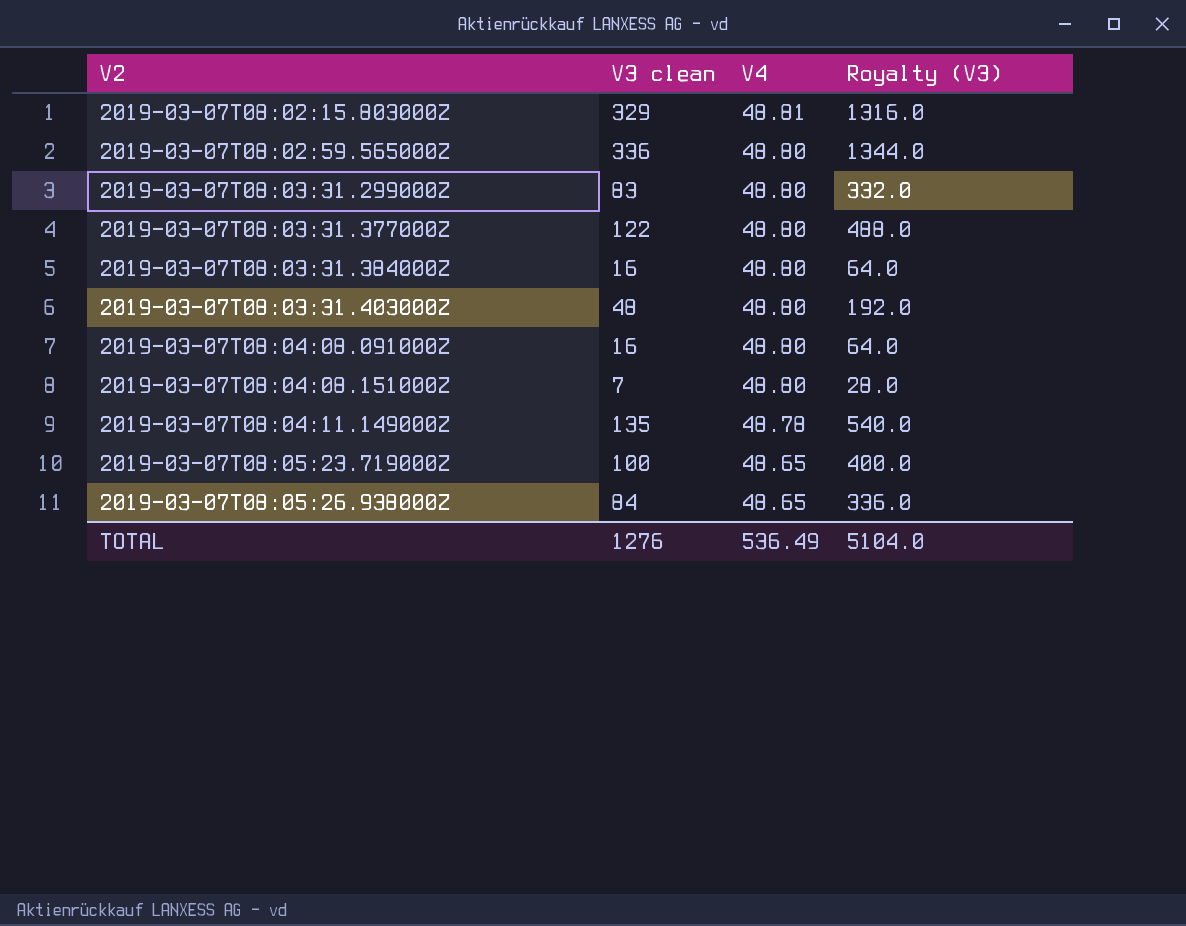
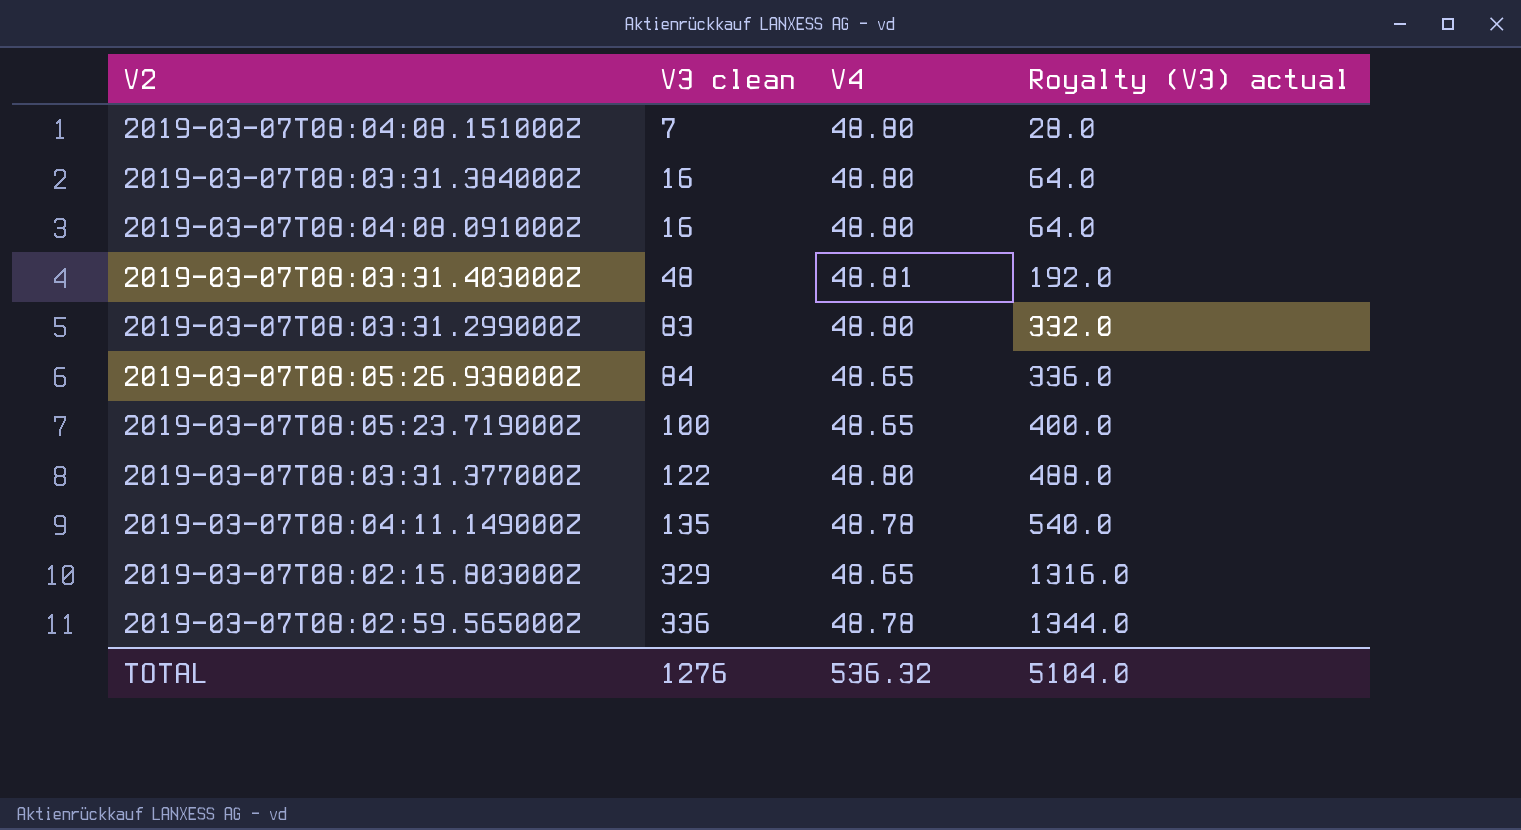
row order: V2 ascending -> V3 clean ascending
column name: Royalty (V3) -> Royalty (V3) actual
2019-03-07T08:03:31.403000Z | V4: 48.80 -> 48.81
2019-03-07T08:02:15.803000Z | V4: 48.81 -> 48.65
2019-03-07T08:02:59.565000Z | V4: 48.80 -> 48.78
TOTAL | V4: 536.49 -> 536.32

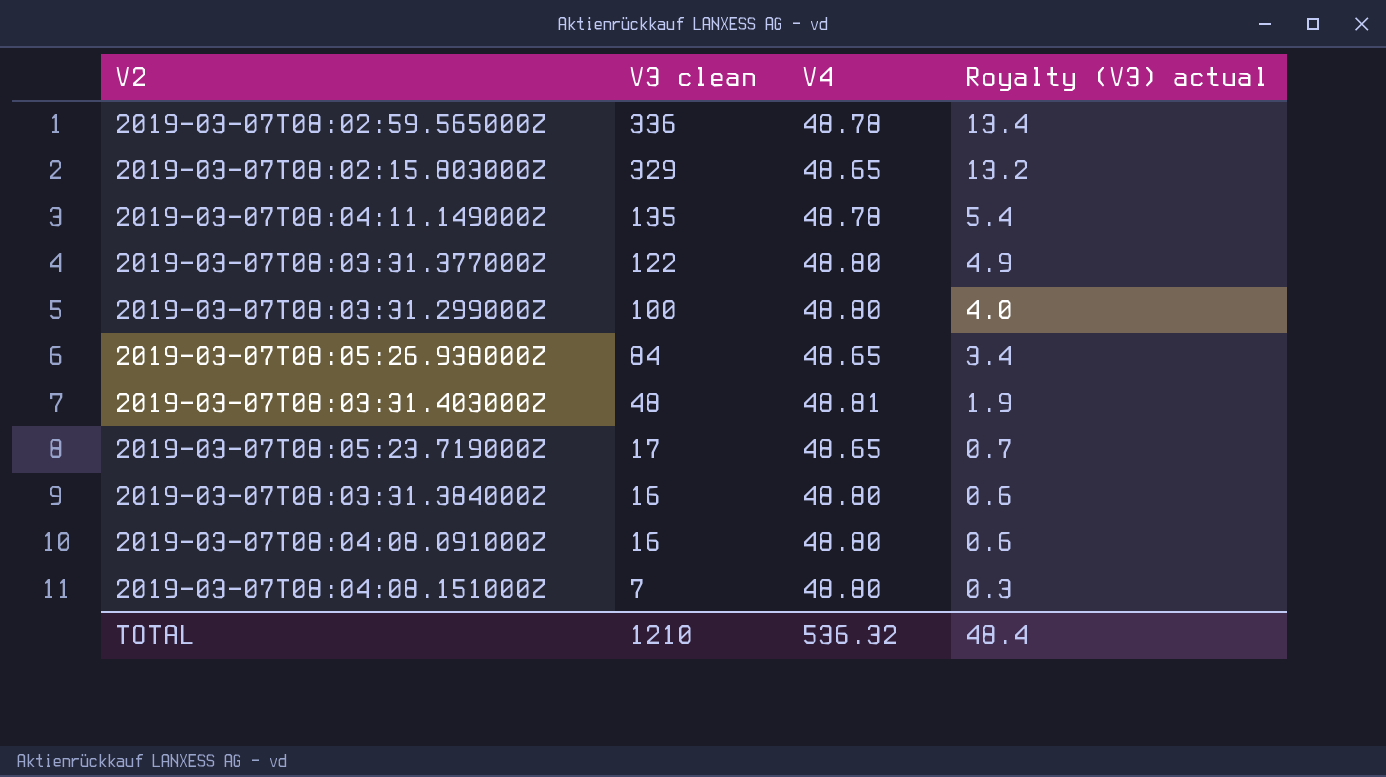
row order: V3 clean ascending -> V3 clean descending
column Royalty (V3) actual | formula: [V3 clean] * 4 -> [V3 clean] * 0.04
2019-03-07T08:03:31.299000Z | V3 clean: 83 -> 100
2019-03-07T08:05:23.719000Z | V3 clean: 100 -> 17
TOTAL | V3 clean: 1276 -> 1210
TOTAL | Royalty (V3) actual: 5104.0 -> 48.4

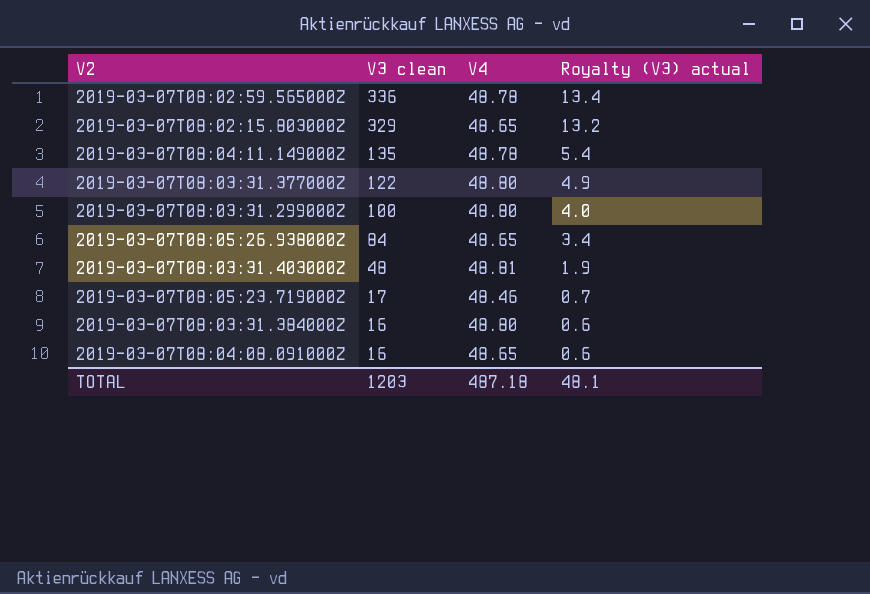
row 2019-03-07T08:04:08.151000Z: 7 | 48.80 | 0.3 -> none
2019-03-07T08:05:23.719000Z | V4: 48.65 -> 48.46
2019-03-07T08:04:08.091000Z | V4: 48.80 -> 48.65
TOTAL | V3 clean: 1210 -> 1203
TOTAL | V4: 536.32 -> 487.18
TOTAL | Royalty (V3) actual: 48.4 -> 48.1

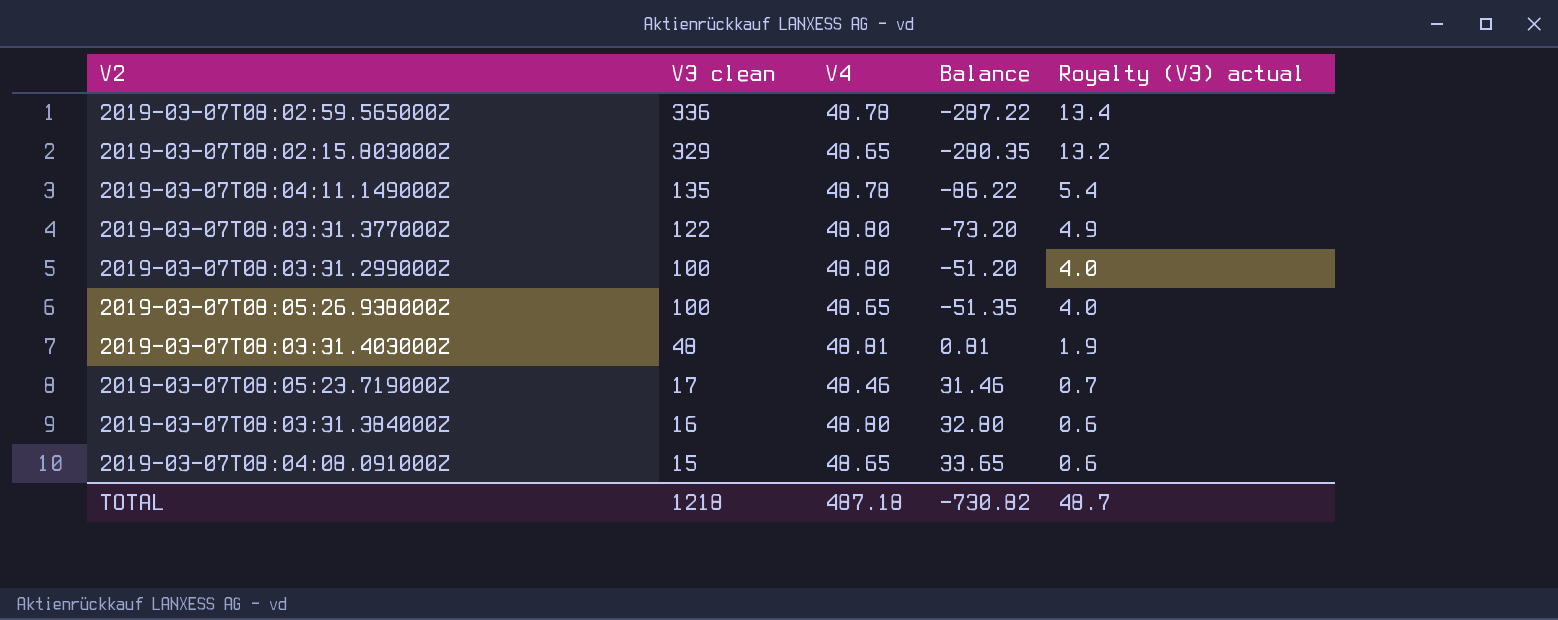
column Balance | formula: none -> [V4] - [V3 clean]
2019-03-07T08:05:26.938000Z | V3 clean: 84 -> 100
2019-03-07T08:05:26.938000Z | Royalty (V3) actual: 3.4 -> 4.0
2019-03-07T08:04:08.091000Z | V3 clean: 16 -> 15
TOTAL | V3 clean: 1203 -> 1218
TOTAL | Royalty (V3) actual: 48.1 -> 48.7

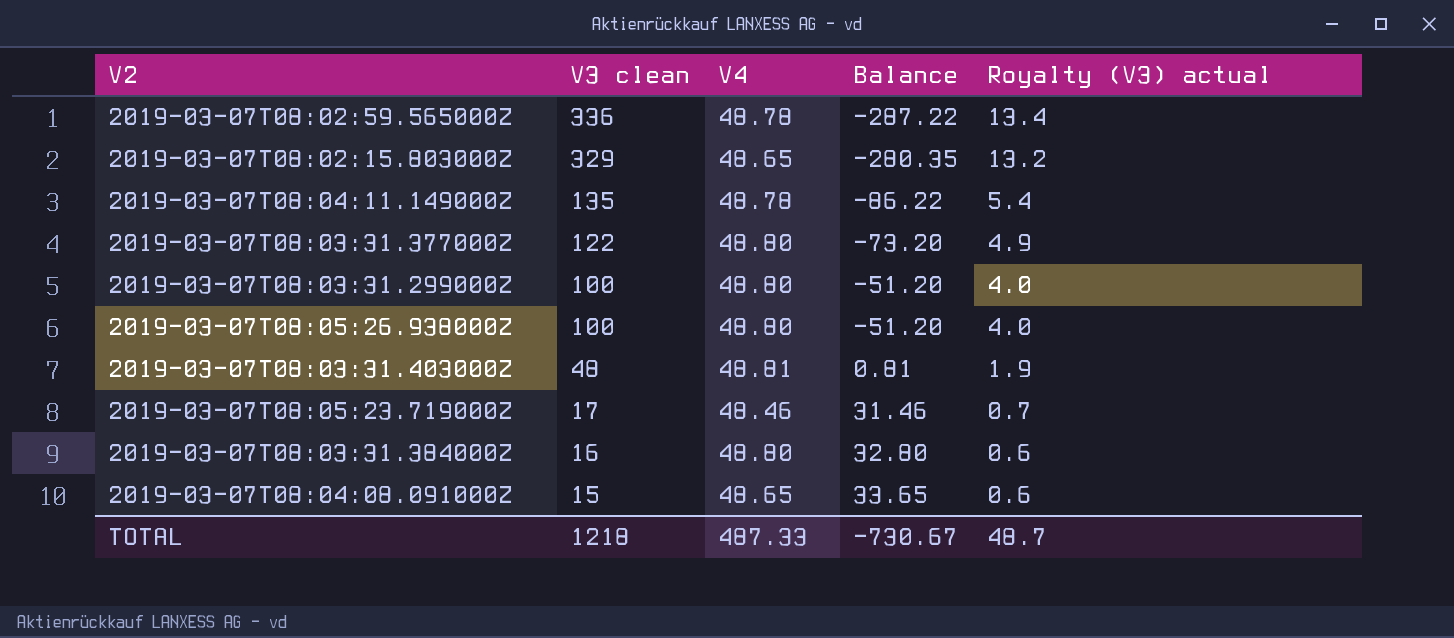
2019-03-07T08:05:26.938000Z | V4: 48.65 -> 48.80
2019-03-07T08:05:26.938000Z | Balance: -51.35 -> -51.20
TOTAL | V4: 487.18 -> 487.33
TOTAL | Balance: -730.82 -> -730.67

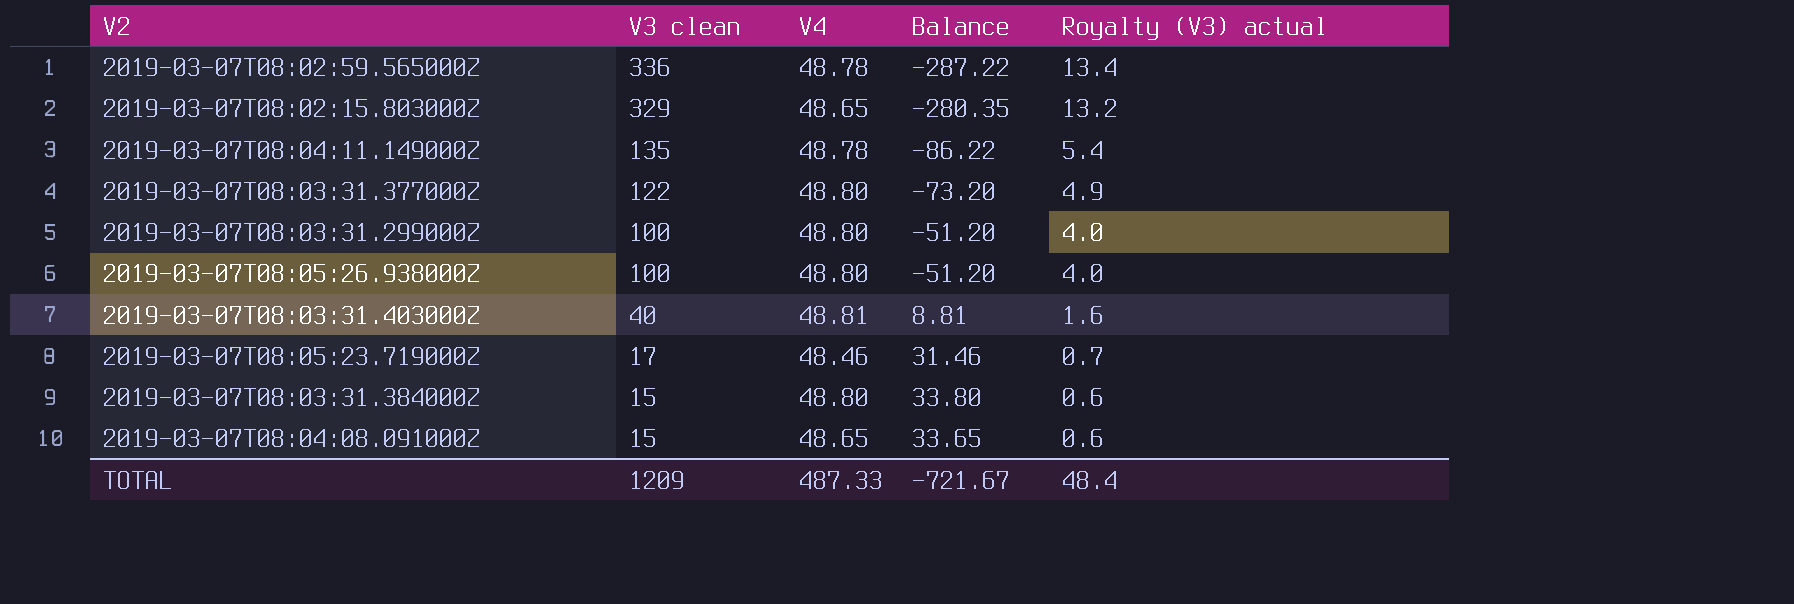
2019-03-07T08:03:31.403000Z | V3 clean: 48 -> 40
2019-03-07T08:03:31.403000Z | Balance: 0.81 -> 8.81
2019-03-07T08:03:31.403000Z | Royalty (V3) actual: 1.9 -> 1.6
2019-03-07T08:03:31.384000Z | V3 clean: 16 -> 15
2019-03-07T08:03:31.384000Z | Balance: 32.80 -> 33.80
TOTAL | V3 clean: 1218 -> 1209
TOTAL | Balance: -730.67 -> -721.67
TOTAL | Royalty (V3) actual: 48.7 -> 48.4

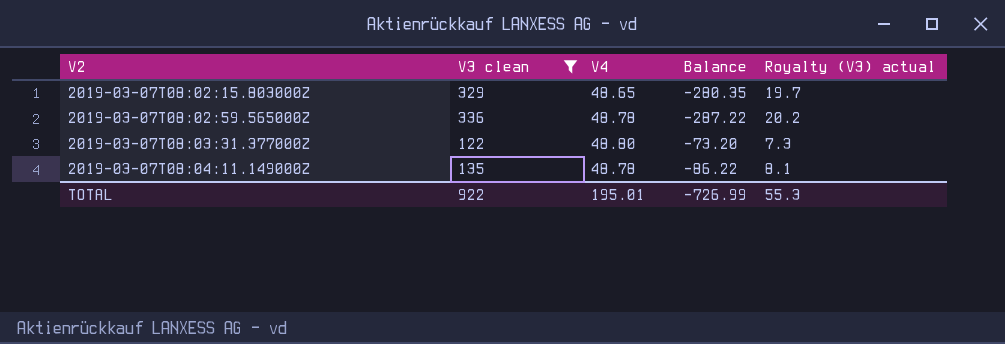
filter: none -> V3 clean >= 122
row order: V3 clean descending -> V2 ascending
column Royalty (V3) actual | formula: [V3 clean] * 0.04 -> [V3 clean] * 0.06
TOTAL | V3 clean: 1209 -> 922
TOTAL | V4: 487.33 -> 195.01
TOTAL | Balance: -721.67 -> -726.99
TOTAL | Royalty (V3) actual: 48.4 -> 55.3

